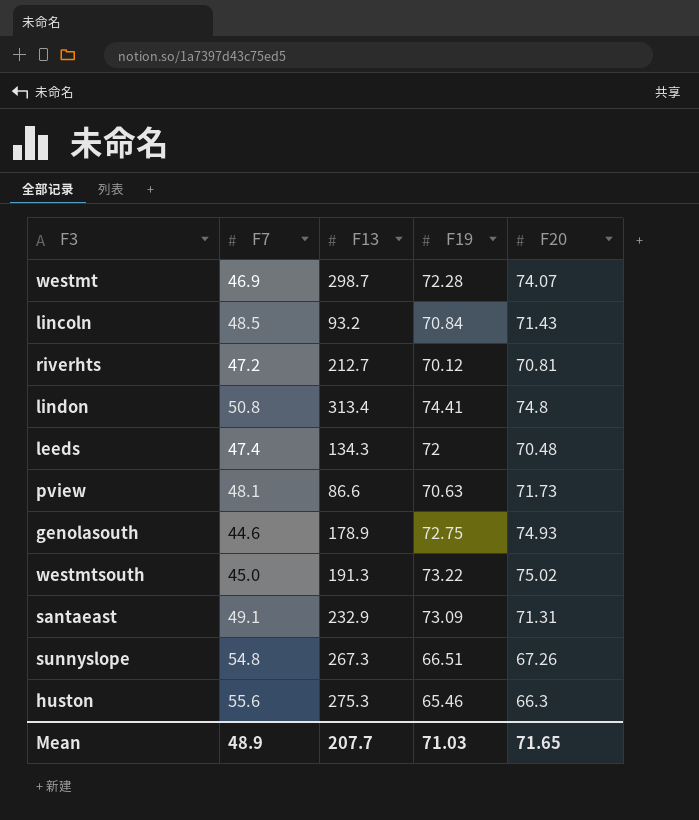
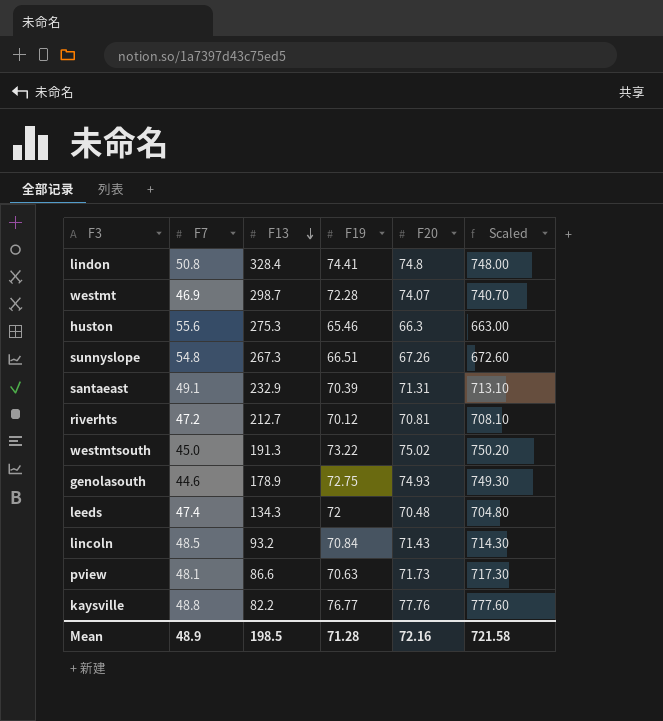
row order: none -> F13 descending
column Scaled | formula: none -> [F20] * 10
lindon | F13: 313.4 -> 328.4
santaeast | F19: 73.09 -> 70.39
row kaysville: none -> 48.8 | 82.2 | 76.77 | 77.76 | 777.60
Mean | F13: 207.7 -> 198.5
Mean | F19: 71.03 -> 71.28
Mean | F20: 71.65 -> 72.16

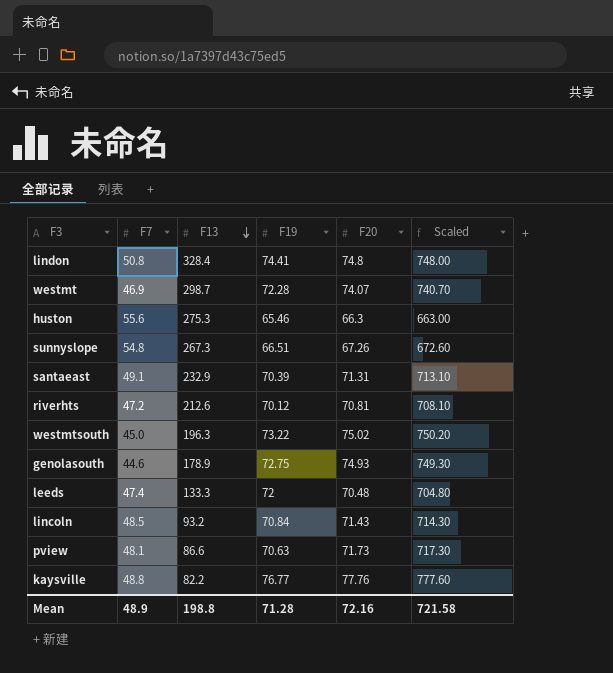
riverhts | F13: 212.7 -> 212.6
westmtsouth | F13: 191.3 -> 196.3
leeds | F13: 134.3 -> 133.3
Mean | F13: 198.5 -> 198.8

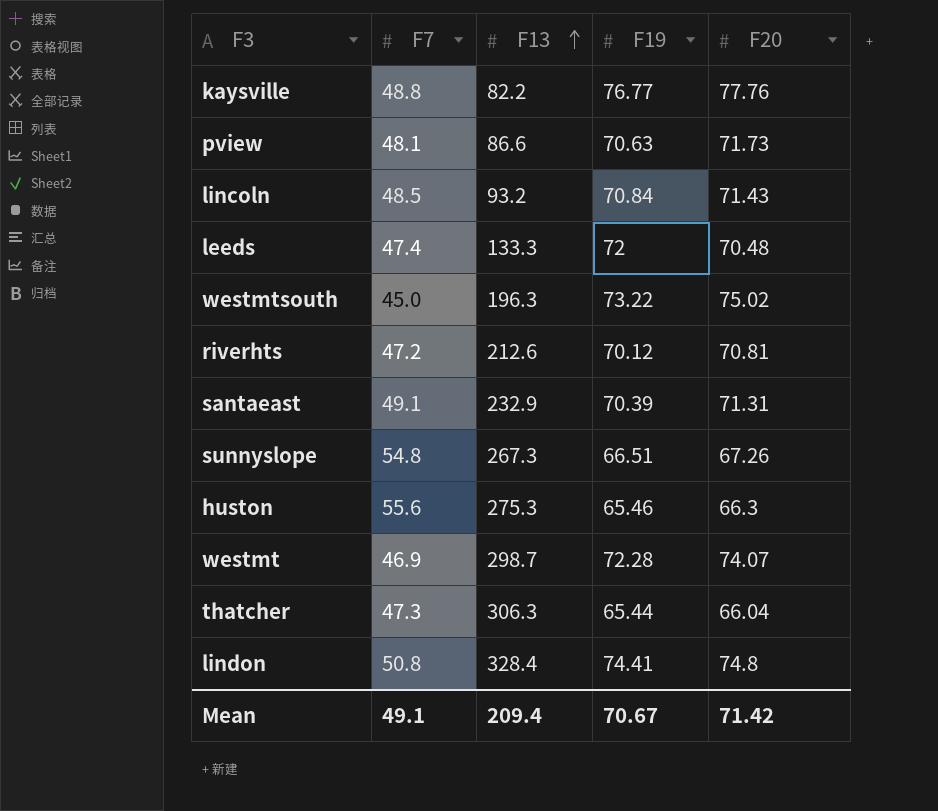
row order: F13 descending -> F13 ascending
column Scaled | formula: [F20] * 10 -> none
row genolasouth: 44.6 | 178.9 | 72.75 | 74.93 | 749.30 -> none
row thatcher: none -> 47.3 | 306.3 | 65.44 | 66.04
Mean | F7: 48.9 -> 49.1
Mean | F13: 198.8 -> 209.4
Mean | F19: 71.28 -> 70.67
Mean | F20: 72.16 -> 71.42

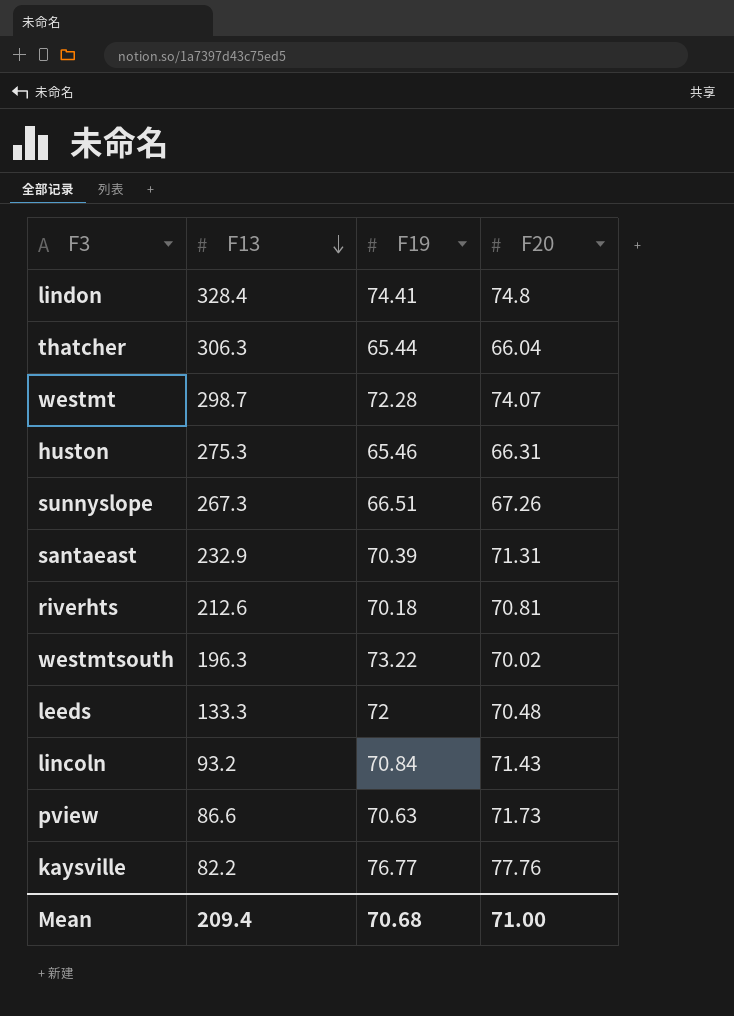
row order: F13 ascending -> F13 descending
column F7 | position: 2 -> none
huston | F20: 66.3 -> 66.31
riverhts | F19: 70.12 -> 70.18
westmtsouth | F20: 75.02 -> 70.02
Mean | F19: 70.67 -> 70.68
Mean | F20: 71.42 -> 71.00

